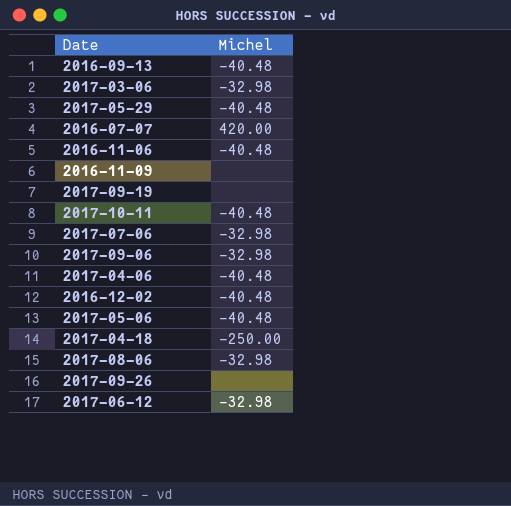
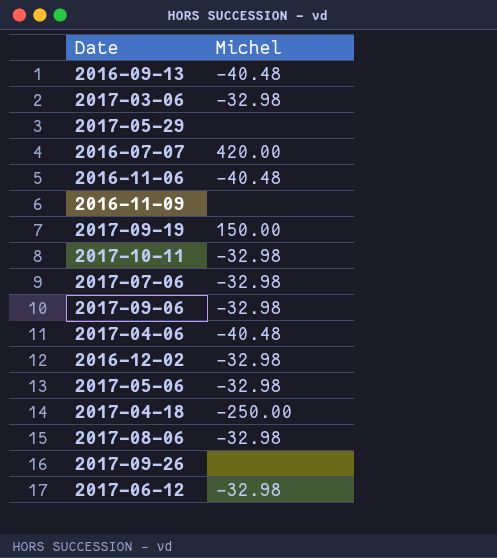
2017-05-29 | Michel: -40.48 -> none
2017-09-19 | Michel: none -> 150.00
2017-10-11 | Michel: -40.48 -> -32.98
2016-12-02 | Michel: -40.48 -> -32.98
2017-05-06 | Michel: -40.48 -> -32.98

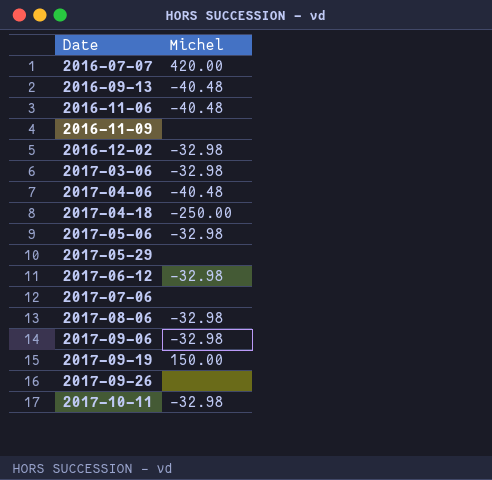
row order: none -> Date ascending
2017-07-06 | Michel: -32.98 -> none

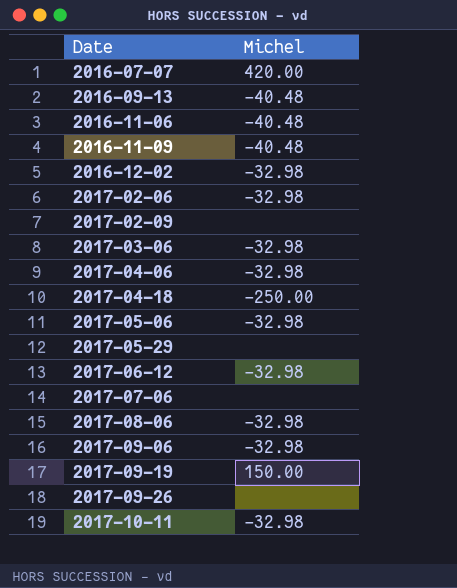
2016-11-09 | Michel: none -> -40.48
row 2017-02-06: none -> -32.98
row 2017-02-09: none -> none
2017-04-06 | Michel: -40.48 -> -32.98

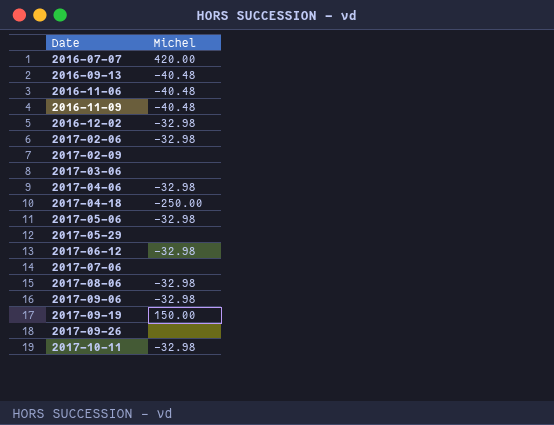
2017-03-06 | Michel: -32.98 -> none

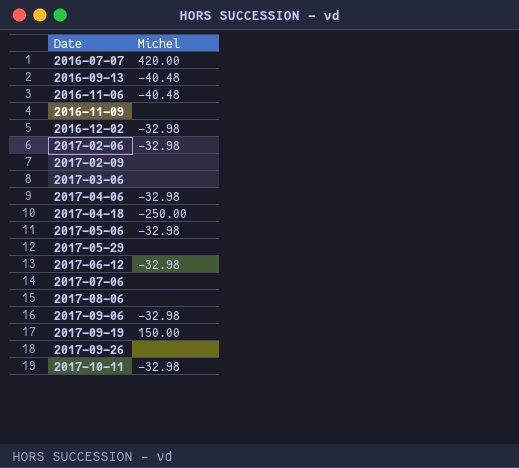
2016-11-09 | Michel: -40.48 -> none
2017-08-06 | Michel: -32.98 -> none

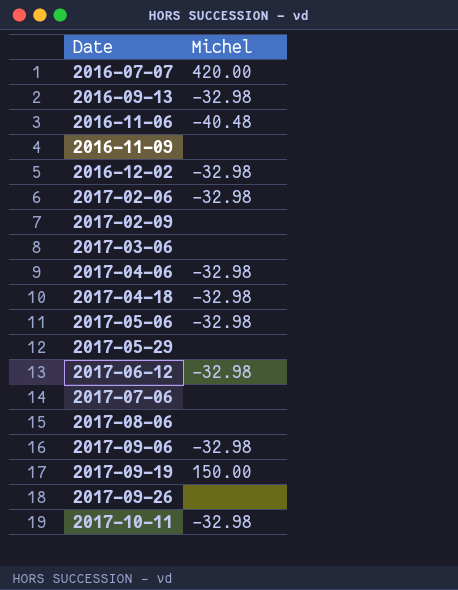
2016-09-13 | Michel: -40.48 -> -32.98
2017-04-18 | Michel: -250.00 -> -32.98

